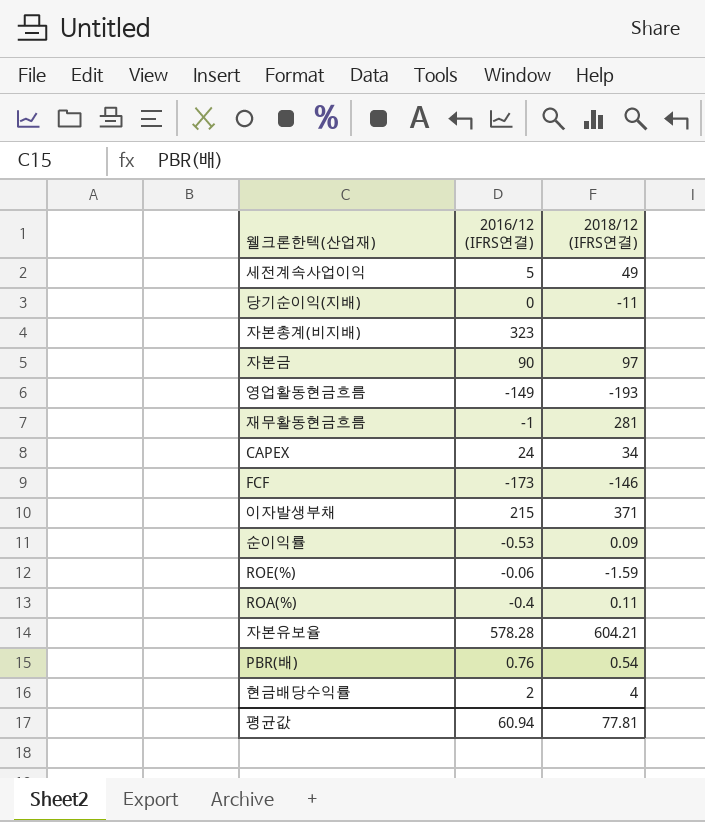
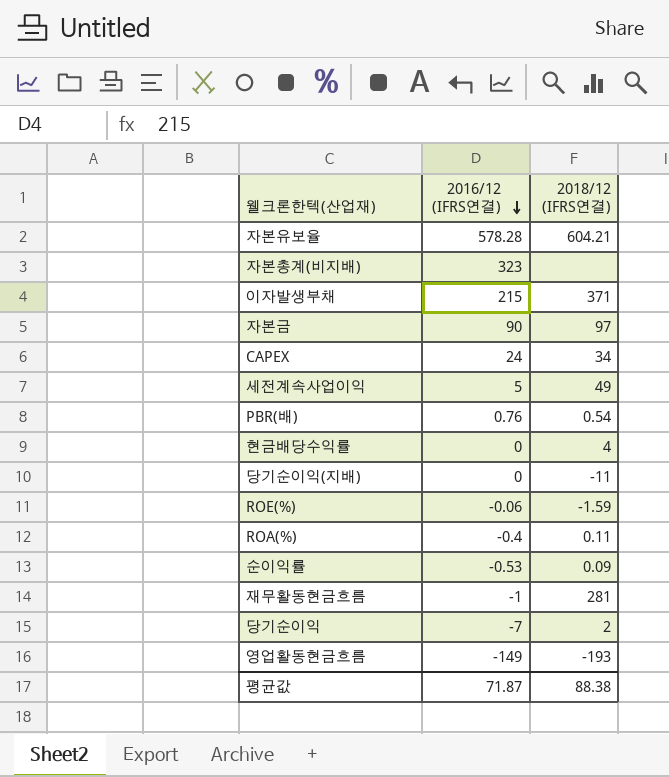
row order: none -> 2016/12 (IFRS연결) descending
row FCF: -173 | -146 -> none
현금배당수익률 | 2016/12 (IFRS연결): 2 -> 0
row 당기순이익: none -> -7 | 2
평균값 | 2016/12 (IFRS연결): 60.94 -> 71.87
평균값 | 2018/12 (IFRS연결): 77.81 -> 88.38

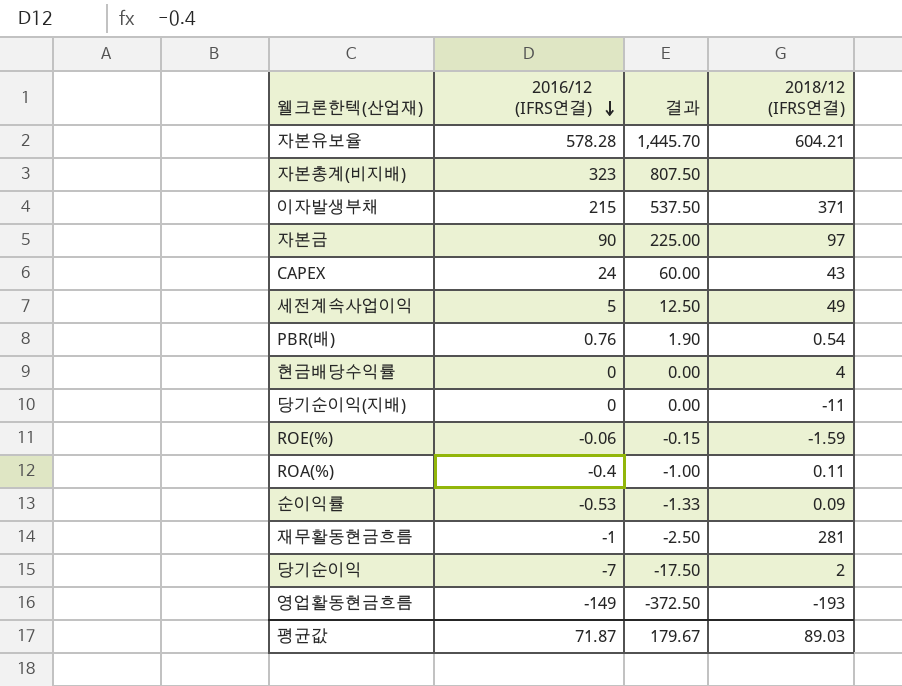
column 결과 | formula: none -> [2016/12 (IFRS연결)] * 2.5
CAPEX | 2018/12 (IFRS연결): 34 -> 43
평균값 | 2018/12 (IFRS연결): 88.38 -> 89.03

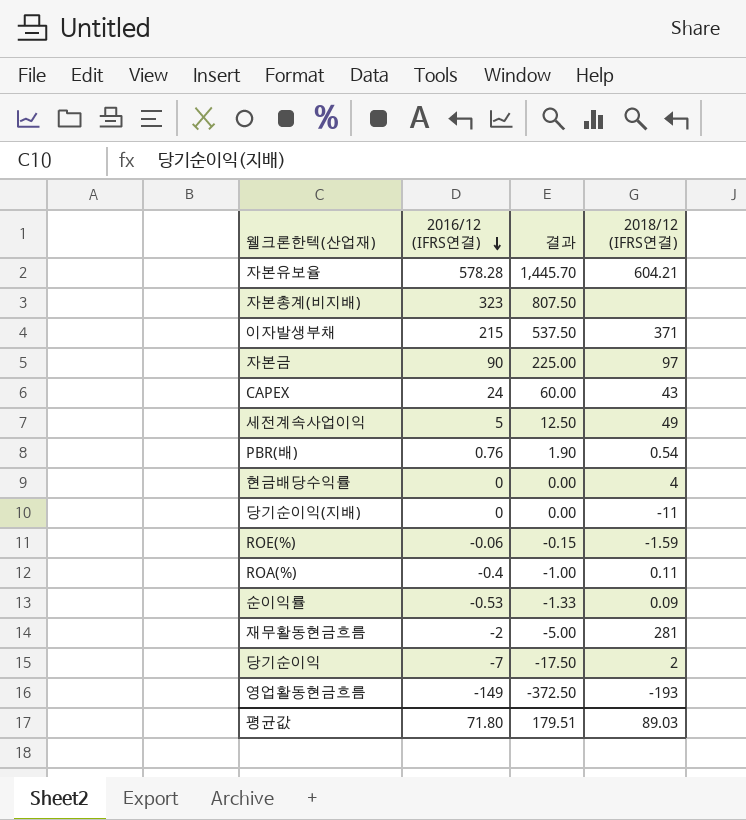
재무활동현금흐름 | 2016/12 (IFRS연결): -1 -> -2
재무활동현금흐름 | 결과: -2.50 -> -5.00
평균값 | 2016/12 (IFRS연결): 71.87 -> 71.80
평균값 | 결과: 179.67 -> 179.51

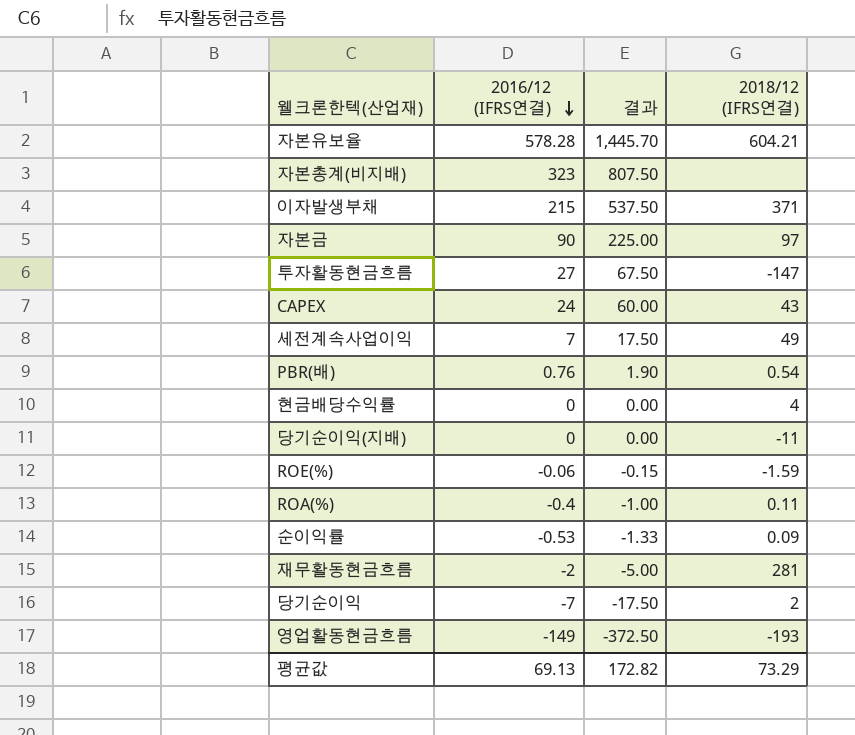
row 투자활동현금흐름: none -> 27 | 67.50 | -147
세전계속사업이익 | 2016/12 (IFRS연결): 5 -> 7
세전계속사업이익 | 결과: 12.50 -> 17.50
평균값 | 2016/12 (IFRS연결): 71.80 -> 69.13
평균값 | 결과: 179.51 -> 172.82
평균값 | 2018/12 (IFRS연결): 89.03 -> 73.29

